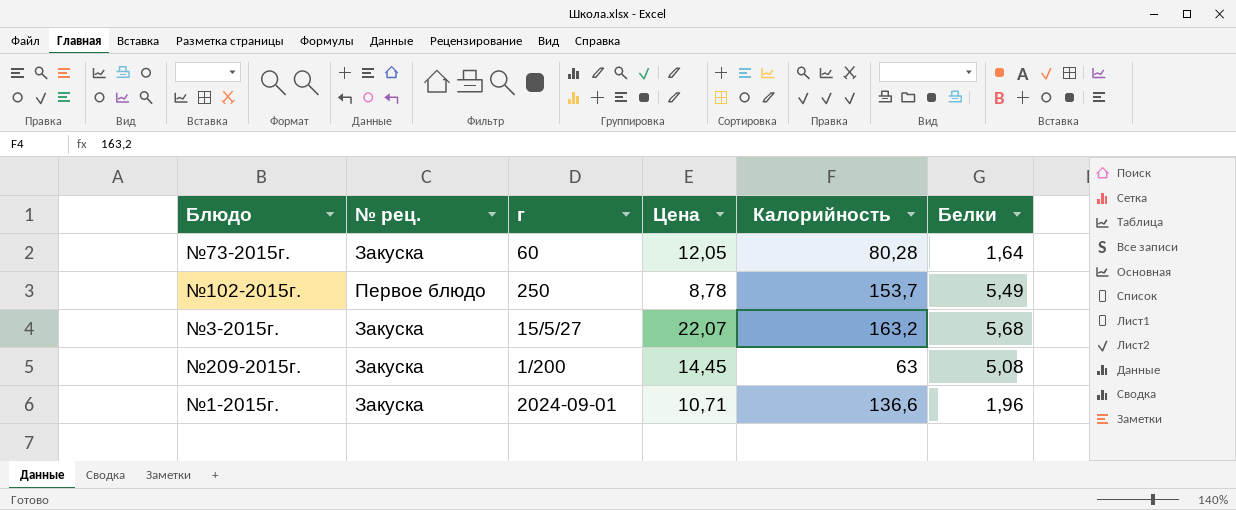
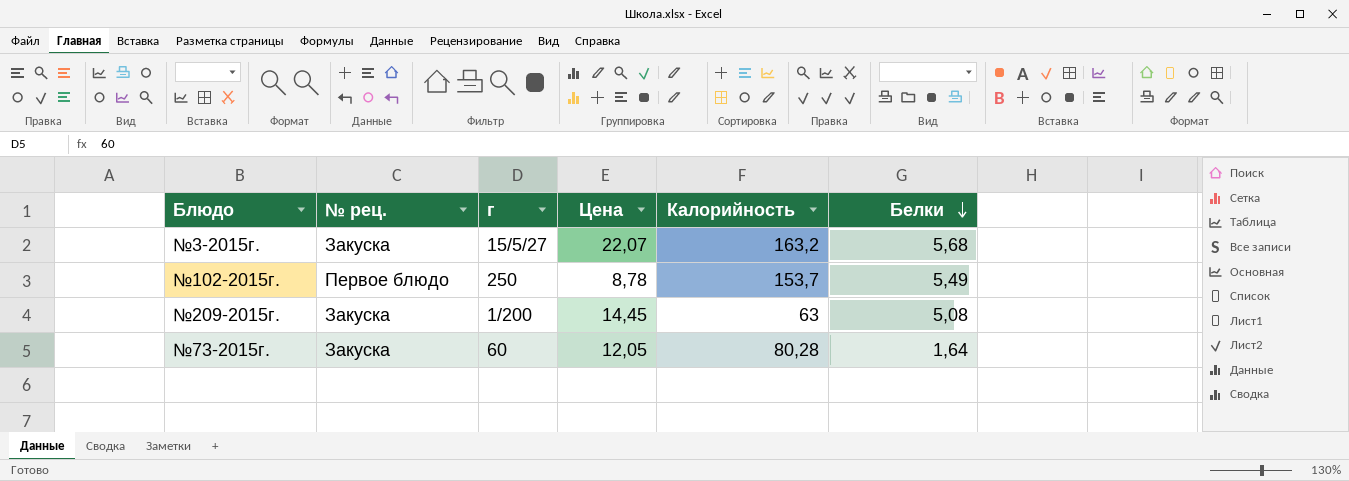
row order: none -> Белки descending
row №1-2015г.: Закуска | 2024-09-01 | 10,71 | 136,6 | 1,96 -> none

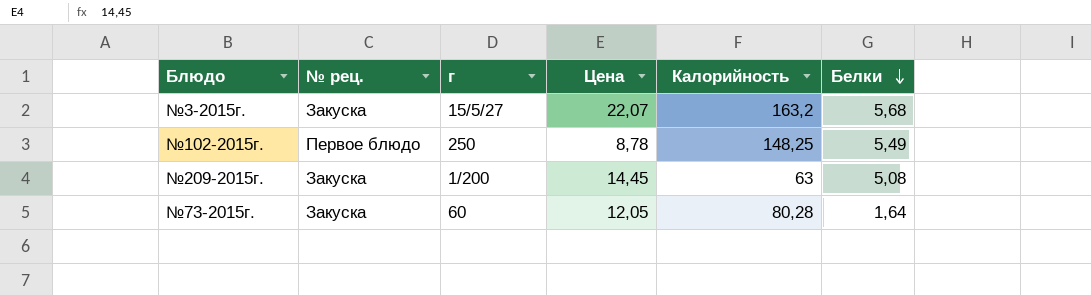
№102-2015г. | Калорийность: 153,7 -> 148,25

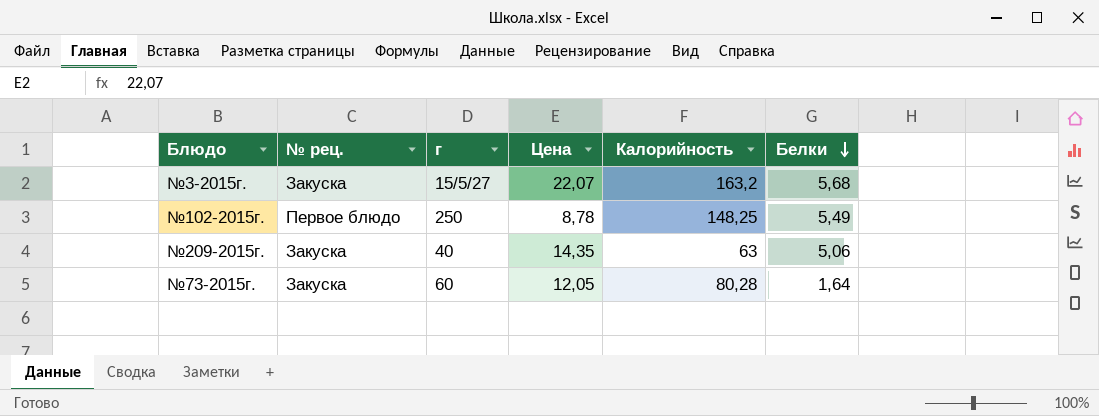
№209-2015г. | г: 1/200 -> 40
№209-2015г. | Цена: 14,45 -> 14,35
№209-2015г. | Белки: 5,08 -> 5,06

